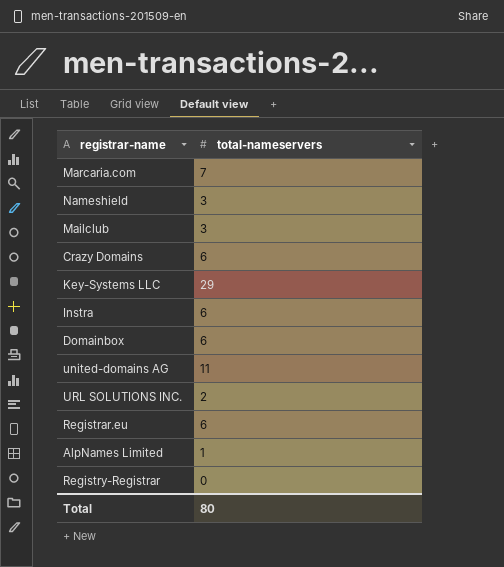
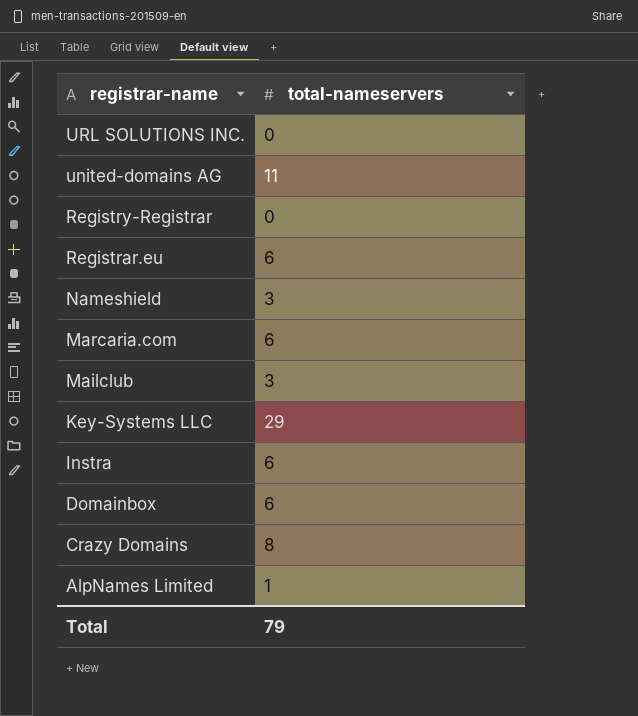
row order: none -> registrar-name descending
URL SOLUTIONS INC. | total-nameservers: 2 -> 0
Marcaria.com | total-nameservers: 7 -> 6
Crazy Domains | total-nameservers: 6 -> 8
Total | total-nameservers: 80 -> 79

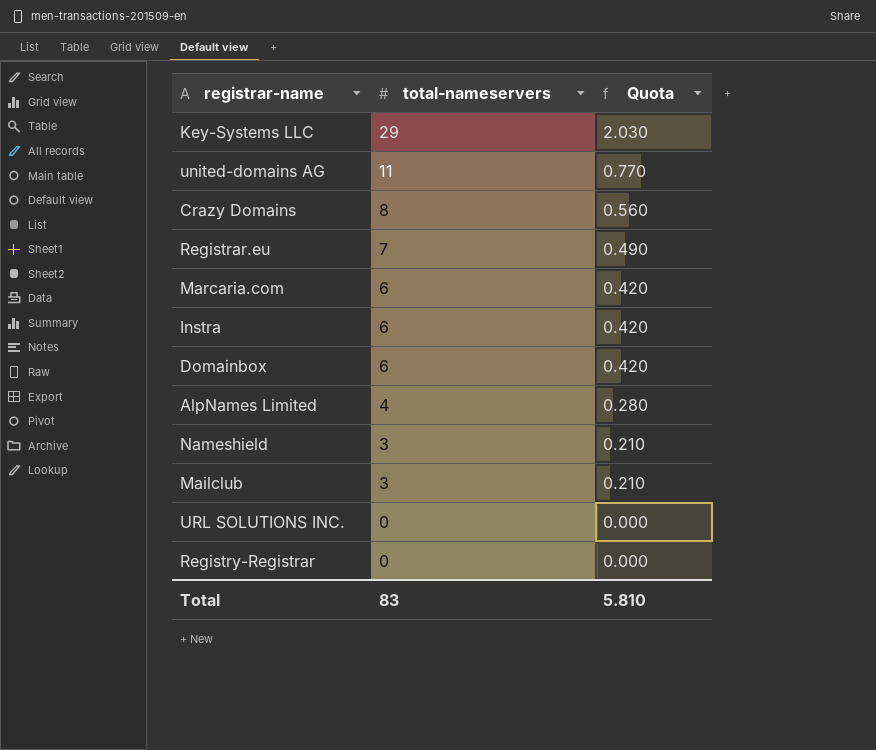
row order: registrar-name descending -> total-nameservers descending
column Quota | formula: none -> [total-nameservers] * 0.07
Registrar.eu | total-nameservers: 6 -> 7
AlpNames Limited | total-nameservers: 1 -> 4
Total | total-nameservers: 79 -> 83

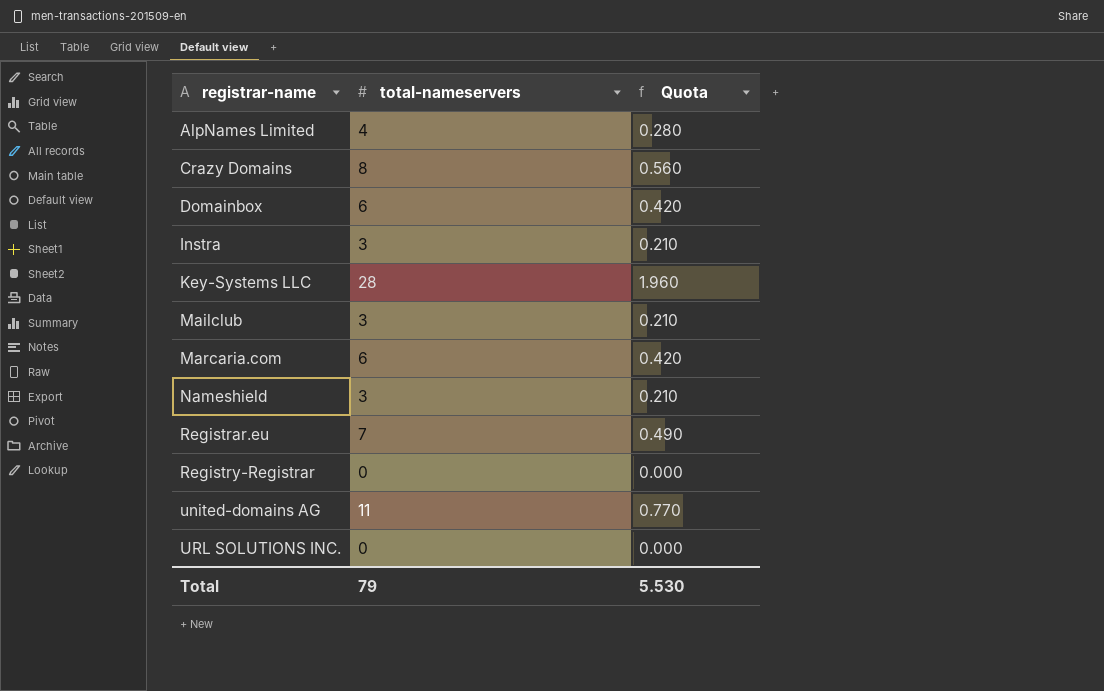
row order: total-nameservers descending -> registrar-name ascending
Instra | total-nameservers: 6 -> 3
Instra | Quota: 0.420 -> 0.210
Key-Systems LLC | total-nameservers: 29 -> 28
Key-Systems LLC | Quota: 2.030 -> 1.960
Total | total-nameservers: 83 -> 79
Total | Quota: 5.810 -> 5.530

